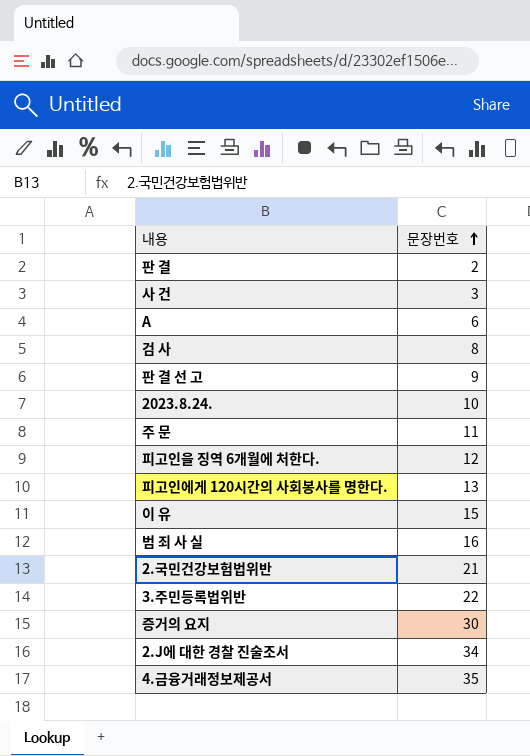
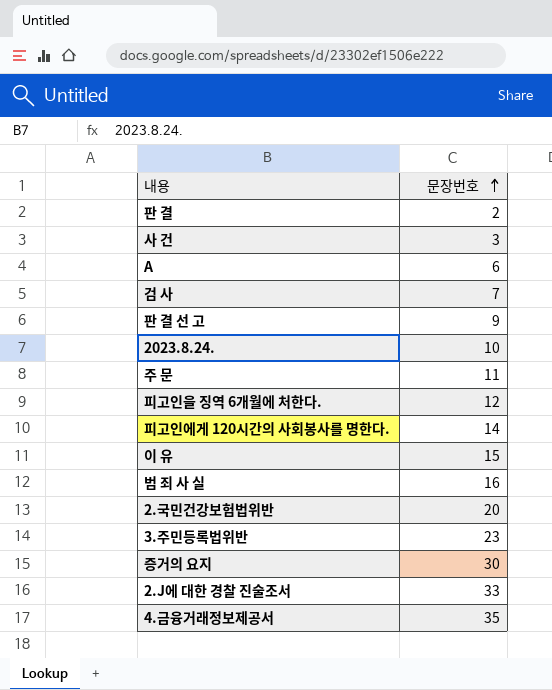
검 사 | 문장번호: 8 -> 7
피고인에게 120시간의 사회봉사를 명한다. | 문장번호: 13 -> 14
2.국민건강보험법위반 | 문장번호: 21 -> 20
3.주민등록법위반 | 문장번호: 22 -> 23
2.J에 대한 경찰 진술조서 | 문장번호: 34 -> 33

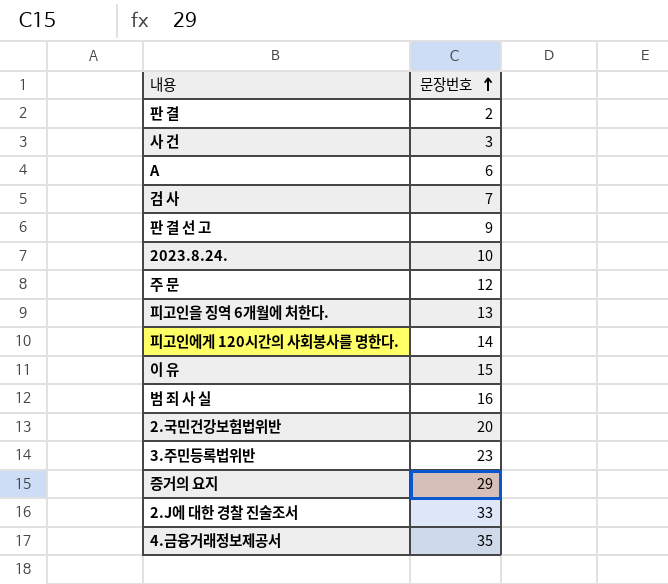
주 문 | 문장번호: 11 -> 12
피고인을 징역 6개월에 처한다. | 문장번호: 12 -> 13
증거의 요지 | 문장번호: 30 -> 29

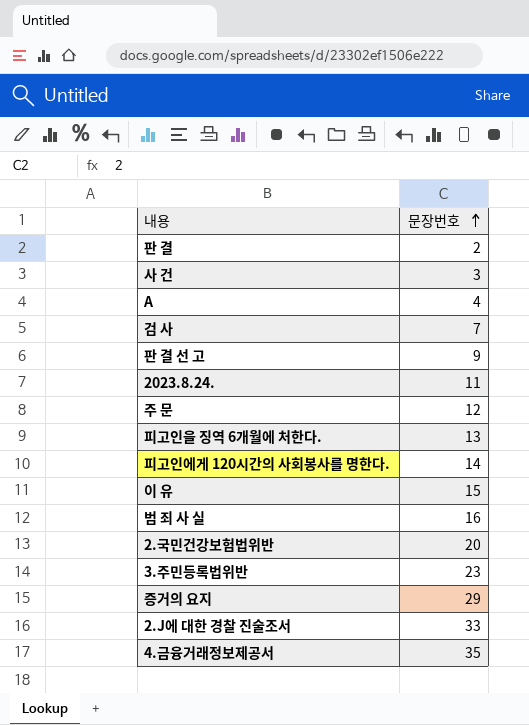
A | 문장번호: 6 -> 4
2023.8.24. | 문장번호: 10 -> 11

